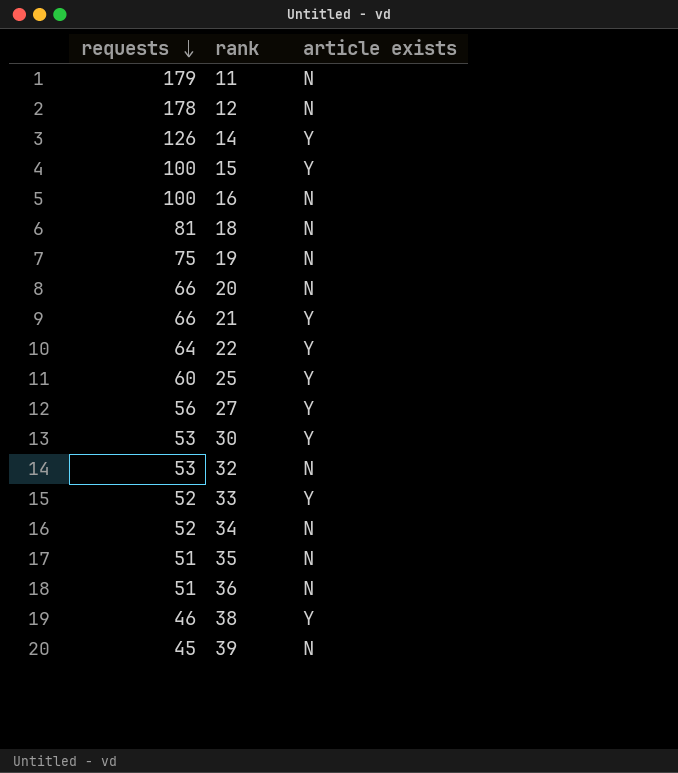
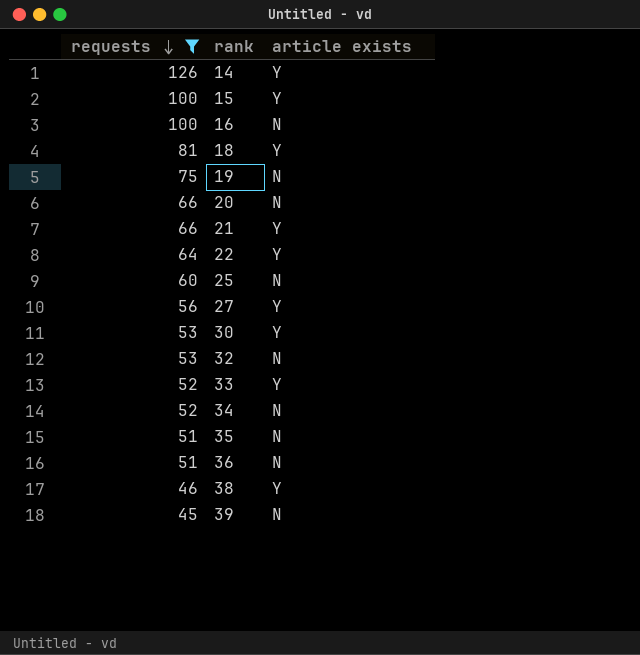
filter: none -> requests <= 126
18 | article exists: N -> Y
25 | article exists: Y -> N

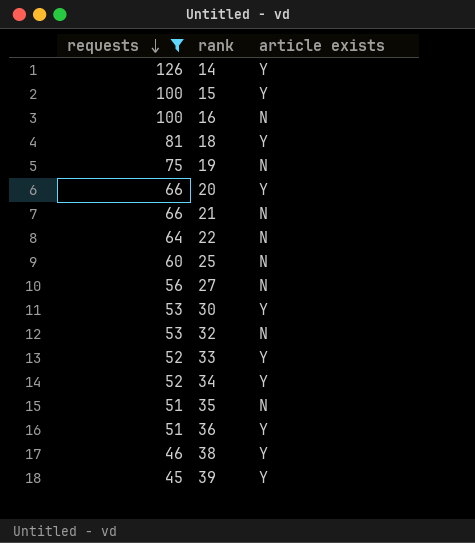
20 | article exists: N -> Y
21 | article exists: Y -> N
22 | article exists: Y -> N
27 | article exists: Y -> N
34 | article exists: N -> Y
36 | article exists: N -> Y
39 | article exists: N -> Y

